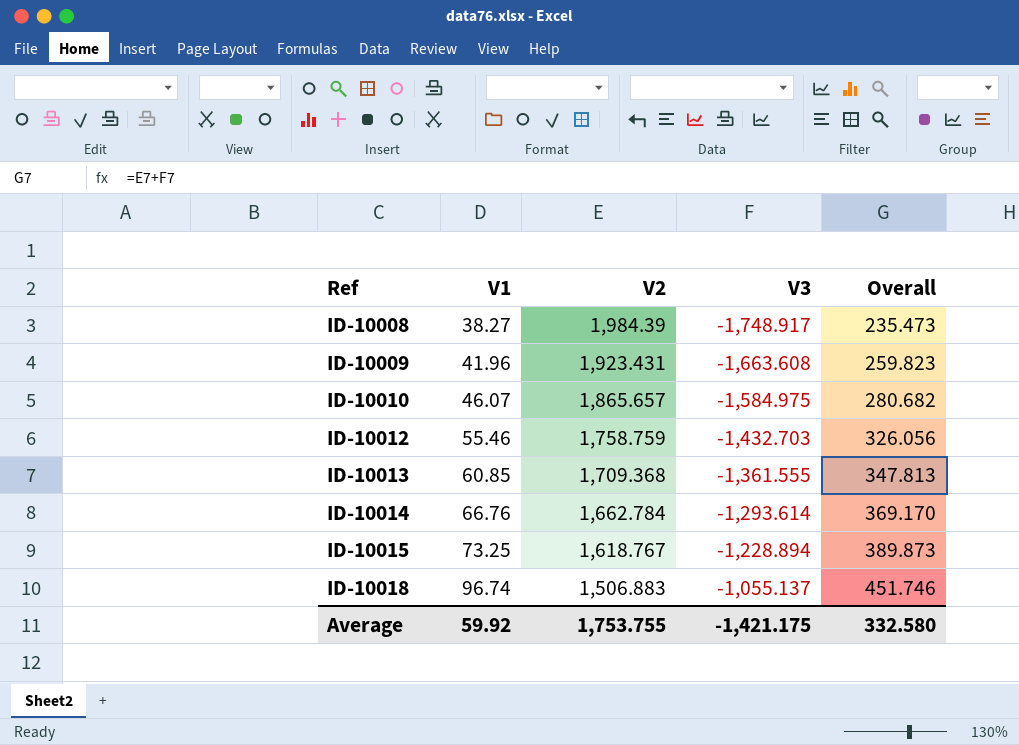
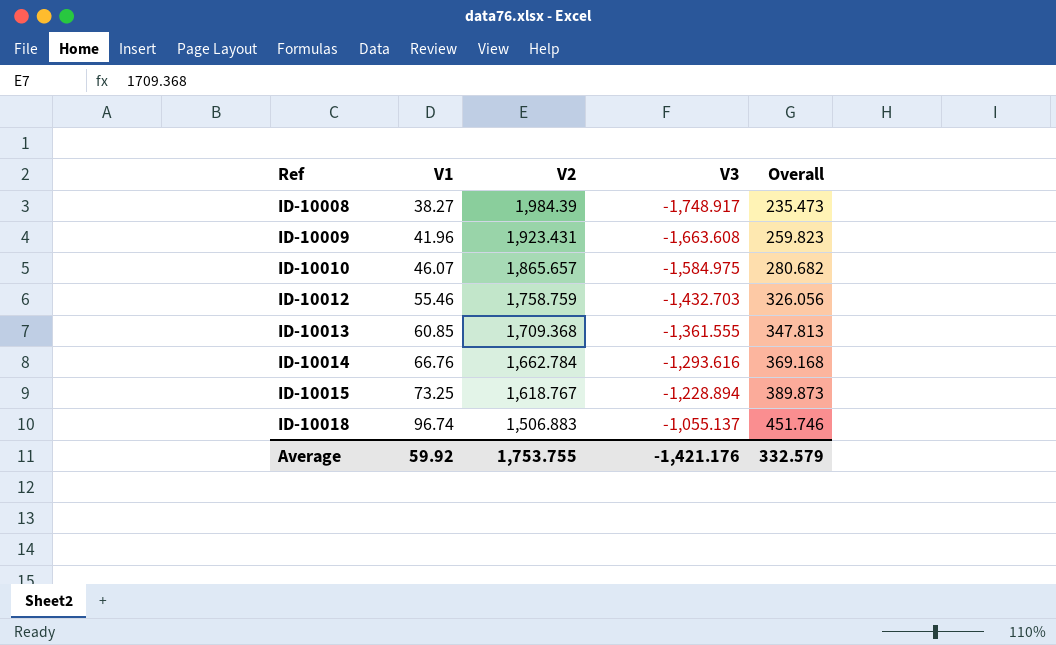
ID-10014 | V3: -1,293.614 -> -1,293.616
ID-10014 | Overall: 369.170 -> 369.168
Average | V3: -1,421.175 -> -1,421.176
Average | Overall: 332.580 -> 332.579

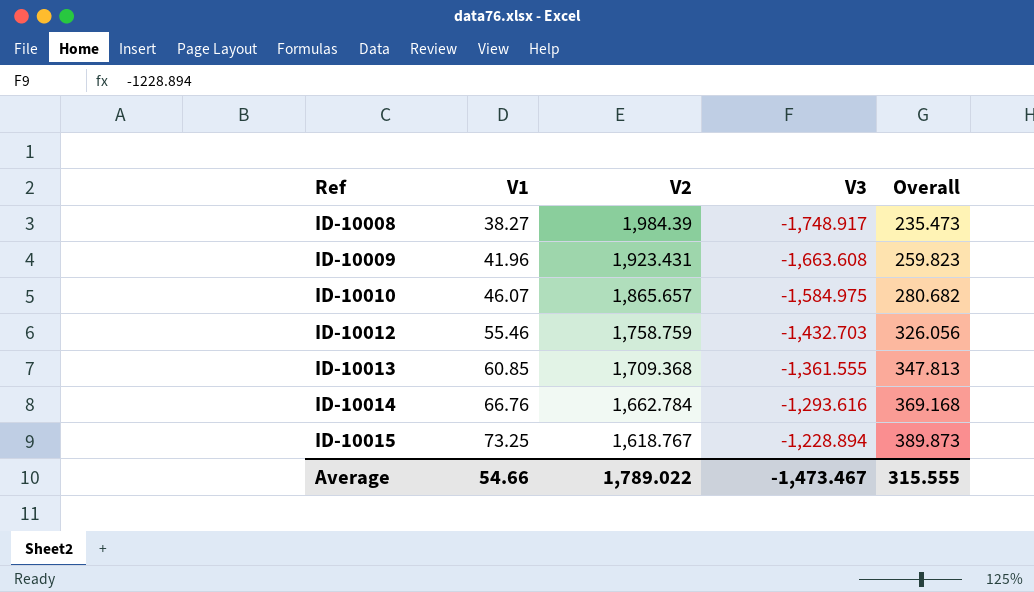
row ID-10018: 96.74 | 1,506.883 | -1,055.137 | 451.746 -> none
Average | V1: 59.92 -> 54.66
Average | V2: 1,753.755 -> 1,789.022
Average | V3: -1,421.176 -> -1,473.467
Average | Overall: 332.579 -> 315.555

